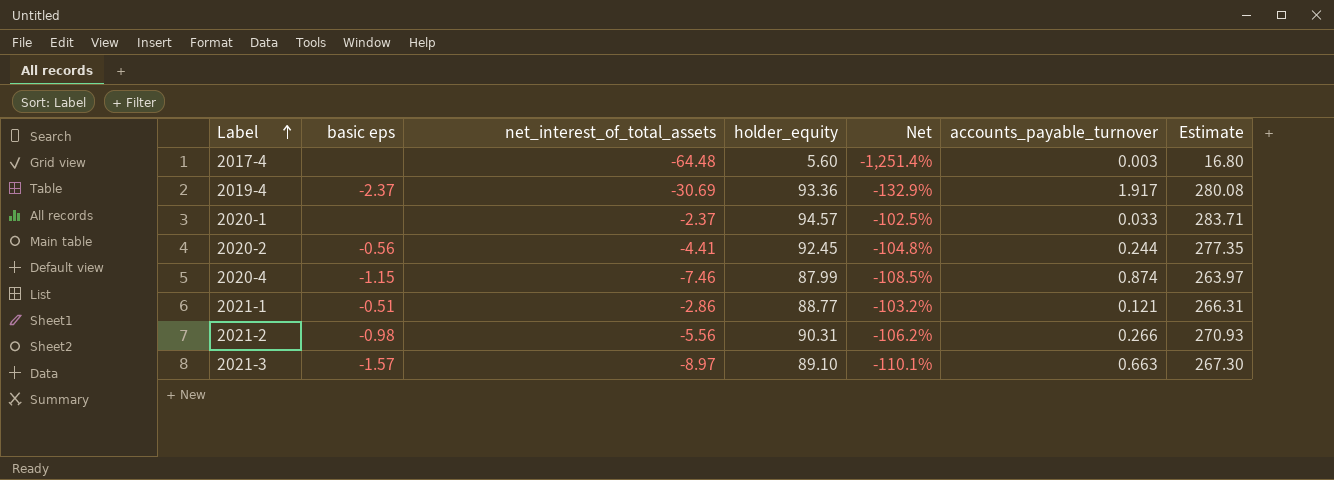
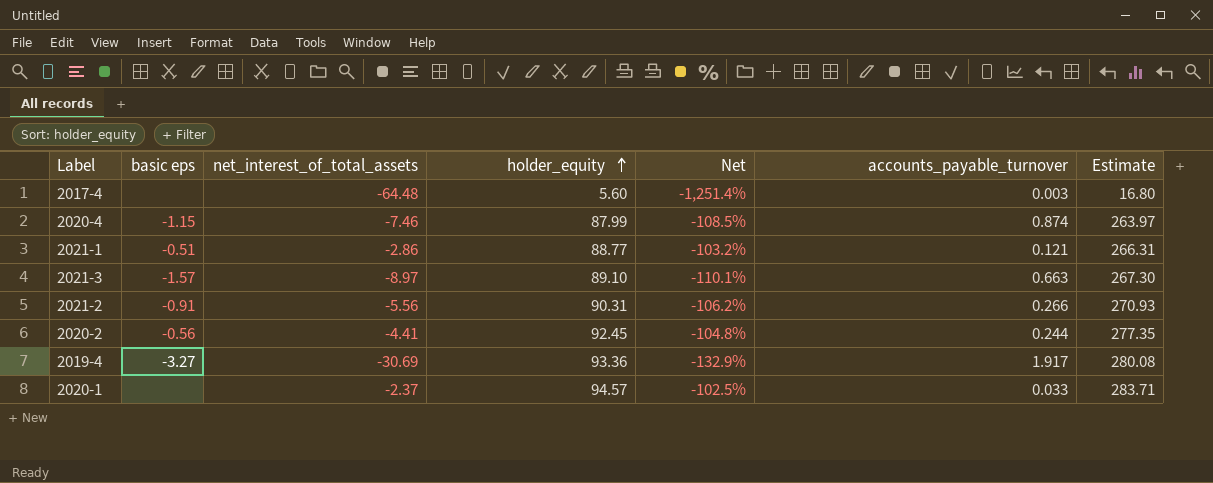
row order: Label ascending -> holder_equity ascending
2021-2 | basic eps: -0.98 -> -0.91
2019-4 | basic eps: -2.37 -> -3.27

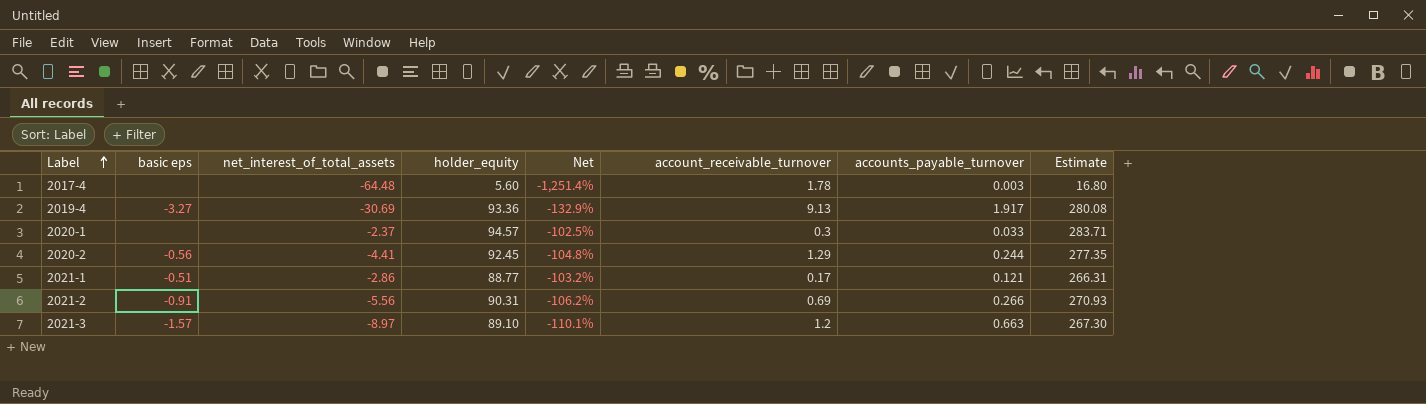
row order: holder_equity ascending -> Label ascending
column account_receivable_turnover | position: none -> 6
row 2020-4: -1.15 | -7.46 | 87.99 | -108.5% | 0.874 | 263.97 -> none

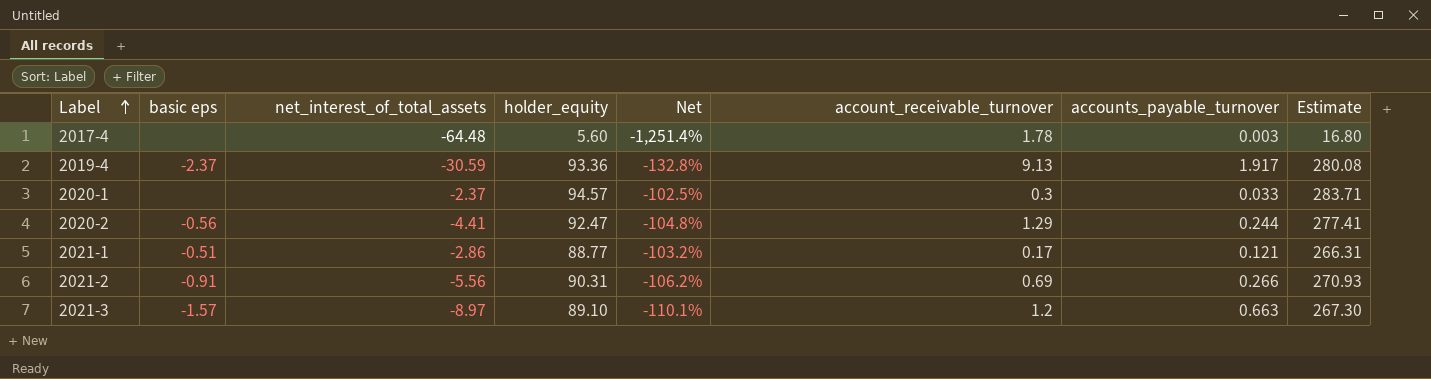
2019-4 | basic eps: -3.27 -> -2.37
2019-4 | net_interest_of_total_assets: -30.69 -> -30.59
2019-4 | Net: -132.9% -> -132.8%
2020-2 | holder_equity: 92.45 -> 92.47
2020-2 | Estimate: 277.35 -> 277.41

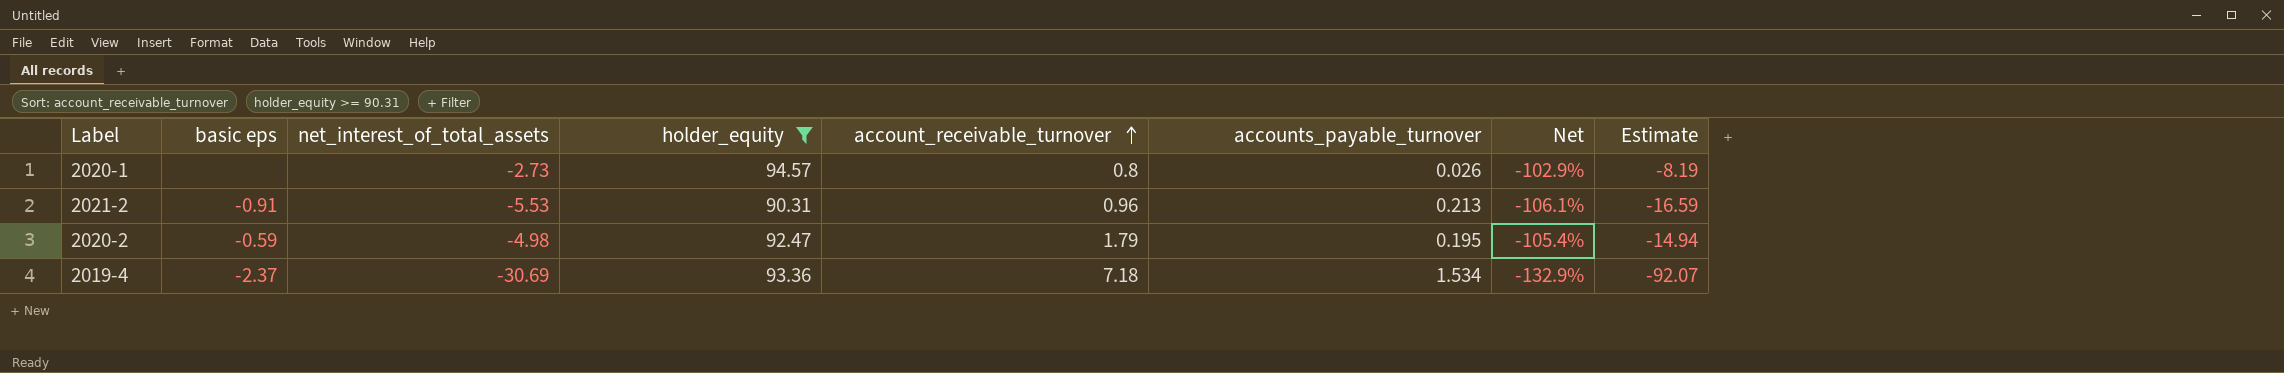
filter: none -> holder_equity >= 90.31
row order: Label ascending -> account_receivable_turnover ascending
column Net | position: 5 -> 7
column Estimate | formula: [holder_equity] * 3 -> [net_interest_of_total_assets] * 3
2020-1 | net_interest_of_total_assets: -2.37 -> -2.73
2020-1 | account_receivable_turnover: 0.3 -> 0.8
2020-1 | accounts_payable_turnover: 0.033 -> 0.026
2020-1 | Net: -102.5% -> -102.9%
2021-2 | net_interest_of_total_assets: -5.56 -> -5.53
2021-2 | account_receivable_turnover: 0.69 -> 0.96
2021-2 | accounts_payable_turnover: 0.266 -> 0.213
2021-2 | Net: -106.2% -> -106.1%
2020-2 | basic eps: -0.56 -> -0.59
2020-2 | net_interest_of_total_assets: -4.41 -> -4.98
2020-2 | account_receivable_turnover: 1.29 -> 1.79
2020-2 | accounts_payable_turnover: 0.244 -> 0.195
2020-2 | Net: -104.8% -> -105.4%
2019-4 | net_interest_of_total_assets: -30.59 -> -30.69
2019-4 | account_receivable_turnover: 9.13 -> 7.18
2019-4 | accounts_payable_turnover: 1.917 -> 1.534
2019-4 | Net: -132.8% -> -132.9%

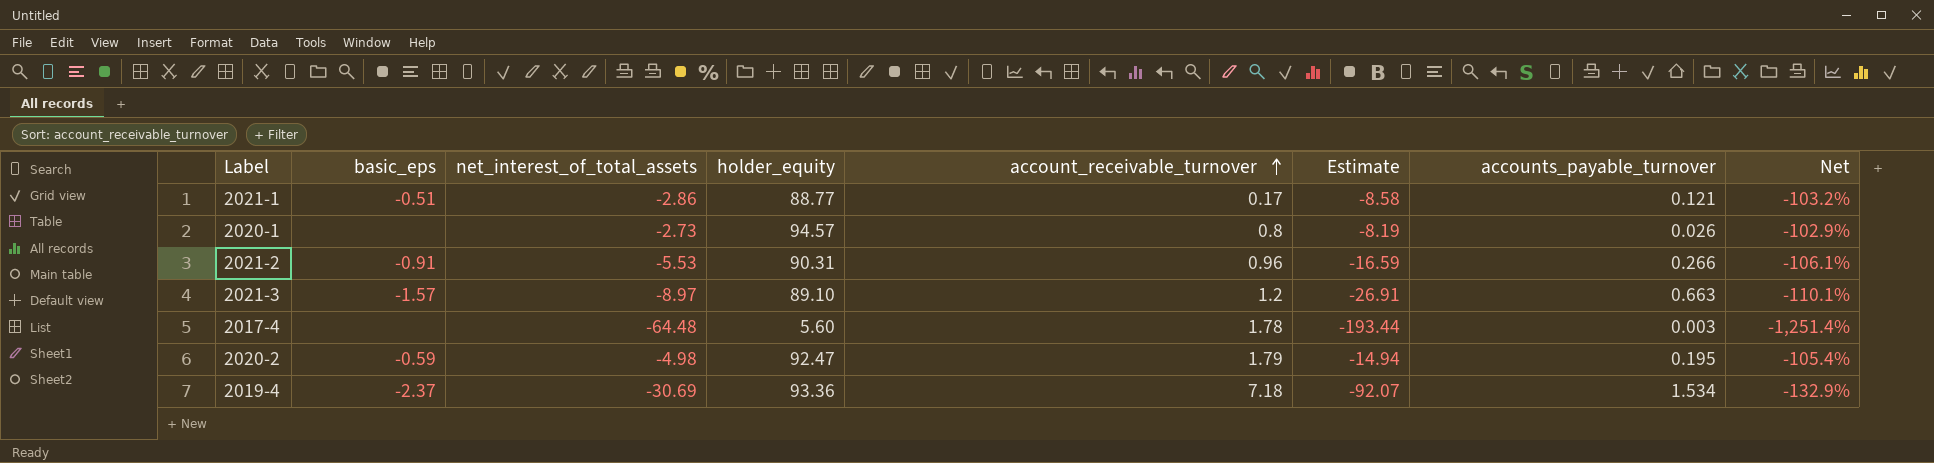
filter: holder_equity >= 90.31 -> none
column name: basic eps -> basic_eps
column Estimate | position: 8 -> 6
2021-2 | accounts_payable_turnover: 0.213 -> 0.266

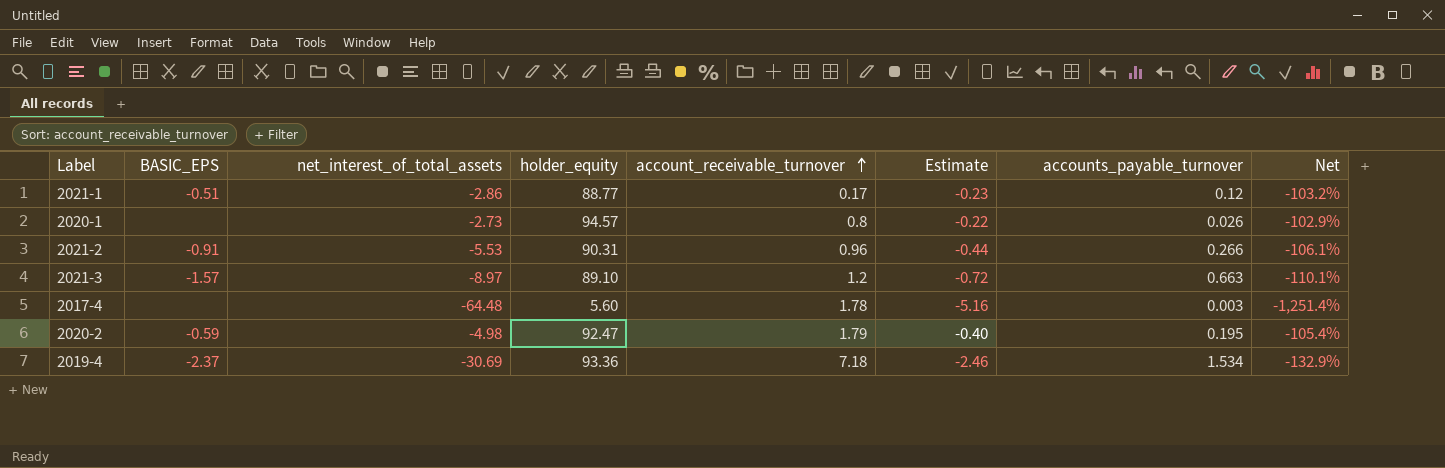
column name: basic_eps -> BASIC_EPS
column Estimate | formula: [net_interest_of_total_assets] * 3 -> [net_interest_of_total_assets] * 0.08
2021-1 | accounts_payable_turnover: 0.121 -> 0.12

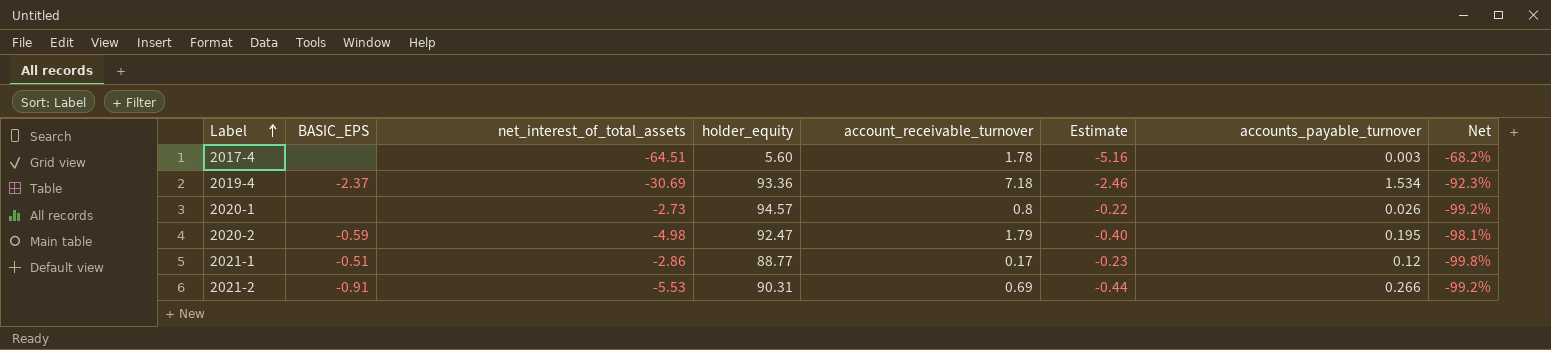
row order: account_receivable_turnover ascending -> Label ascending
column Net | formula: ([net_interest_of_total_assets] - [holder_equity]) / [holder_equity] -> ([account_receivable_turnover] - [holder_equity]) / [holder_equity]
row 2021-3: -1.57 | -8.97 | 89.10 | 1.2 | -0.72 | 0.663 | -110.1% -> none
2017-4 | net_interest_of_total_assets: -64.48 -> -64.51
2021-2 | account_receivable_turnover: 0.96 -> 0.69

